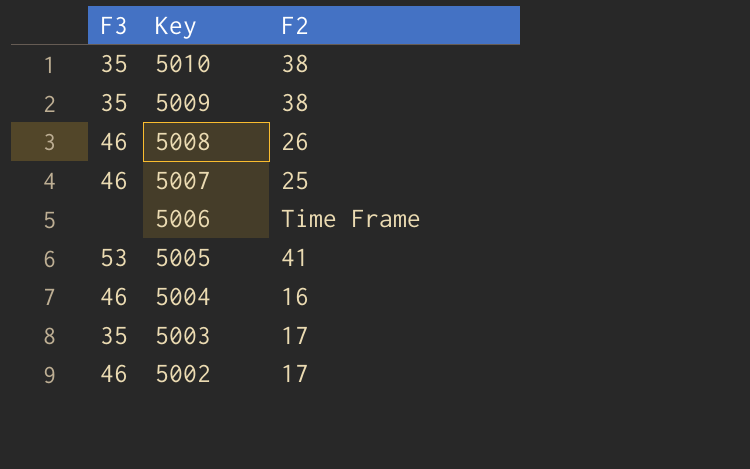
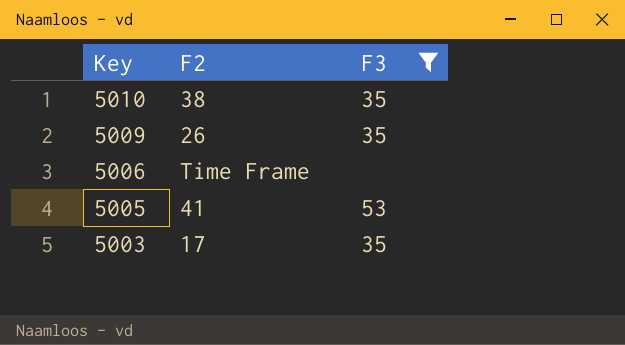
filter: none -> F3 != 46
column F3 | position: 1 -> 3
5009 | F2: 38 -> 26

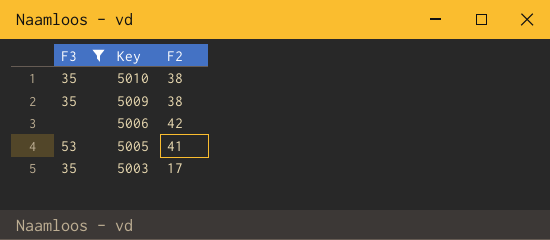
column F3 | position: 3 -> 1
5009 | F2: 26 -> 38
5006 | F2: Time Frame -> 42

